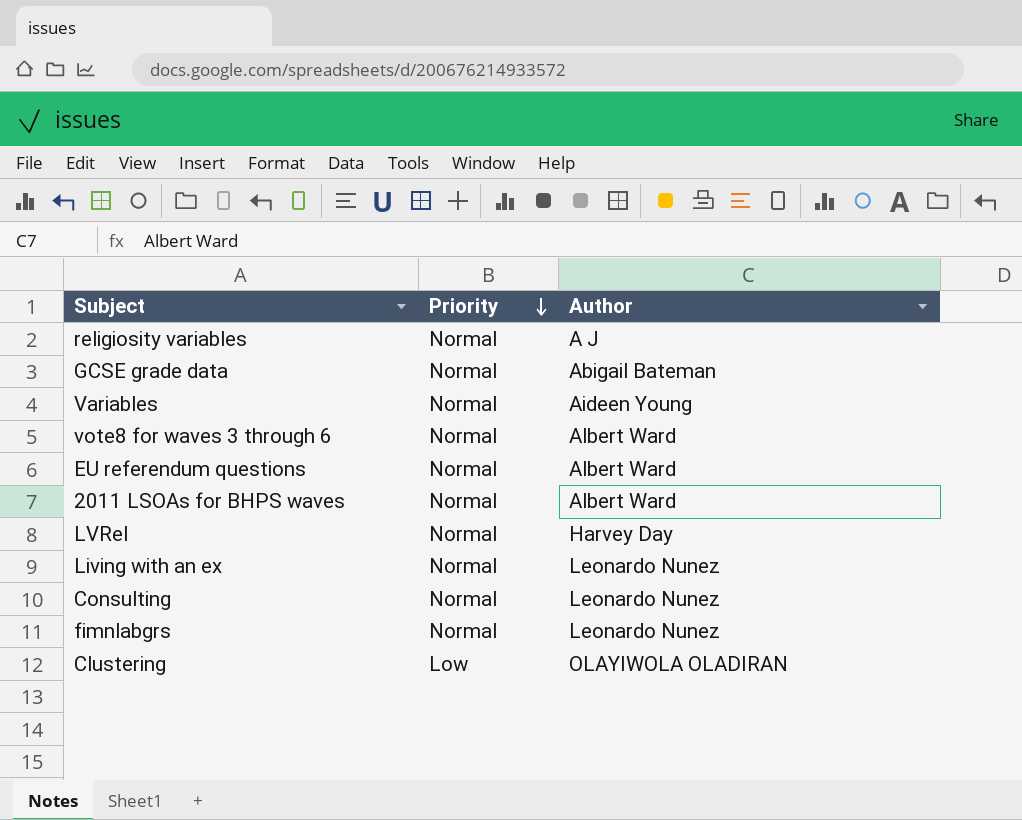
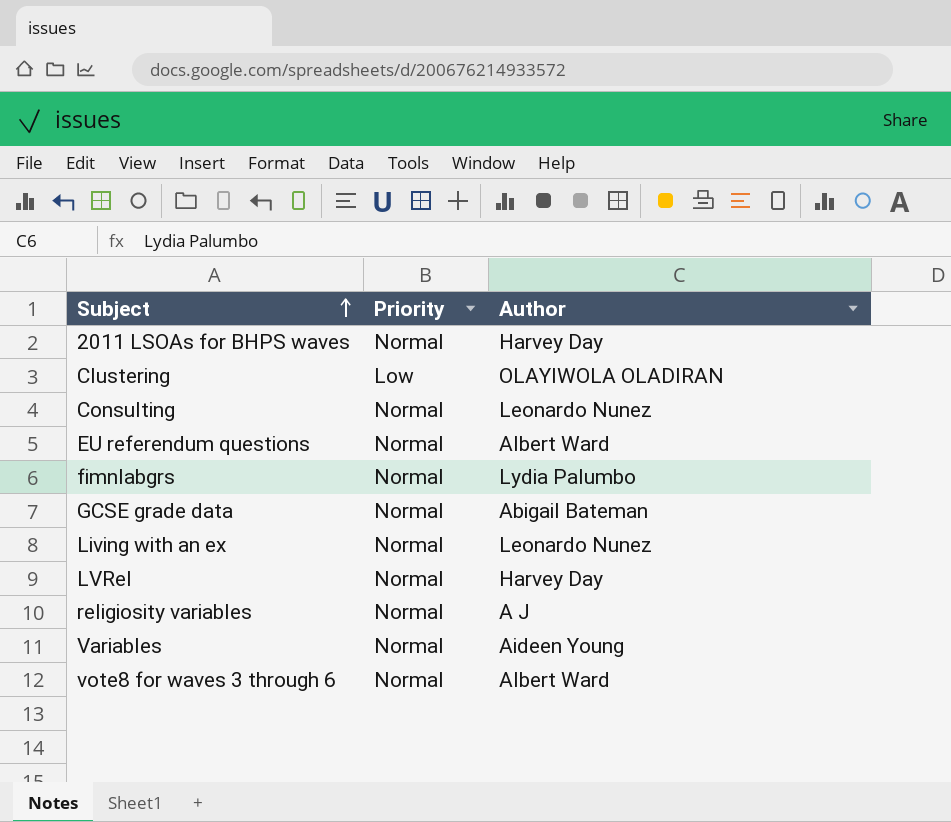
row order: Priority descending -> Subject ascending
2011 LSOAs for BHPS waves | Author: Albert Ward -> Harvey Day
fimnlabgrs | Author: Leonardo Nunez -> Lydia Palumbo

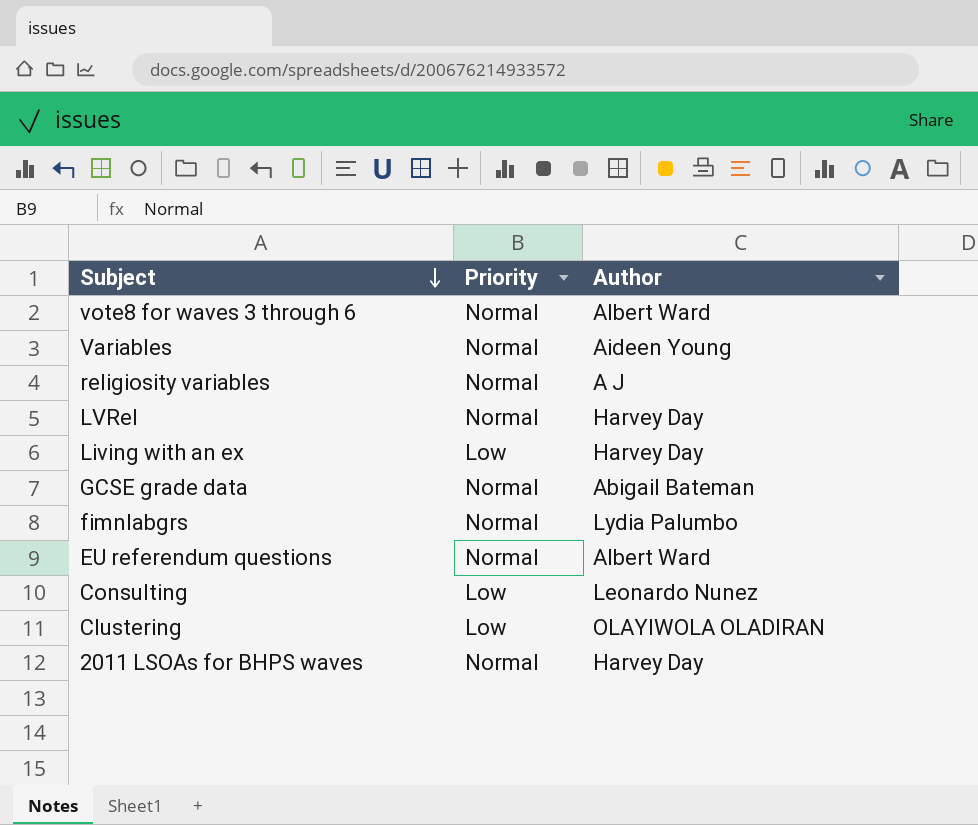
row order: Subject ascending -> Subject descending
Living with an ex | Priority: Normal -> Low
Living with an ex | Author: Leonardo Nunez -> Harvey Day
Consulting | Priority: Normal -> Low

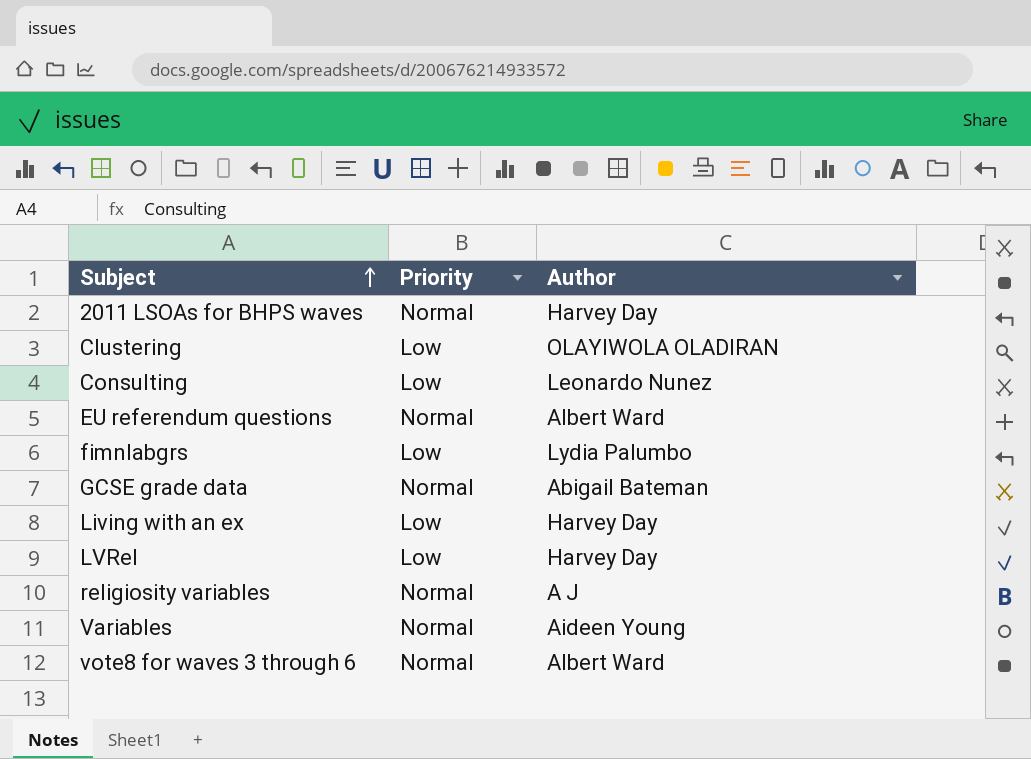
row order: Subject descending -> Subject ascending
fimnlabgrs | Priority: Normal -> Low
LVRel | Priority: Normal -> Low

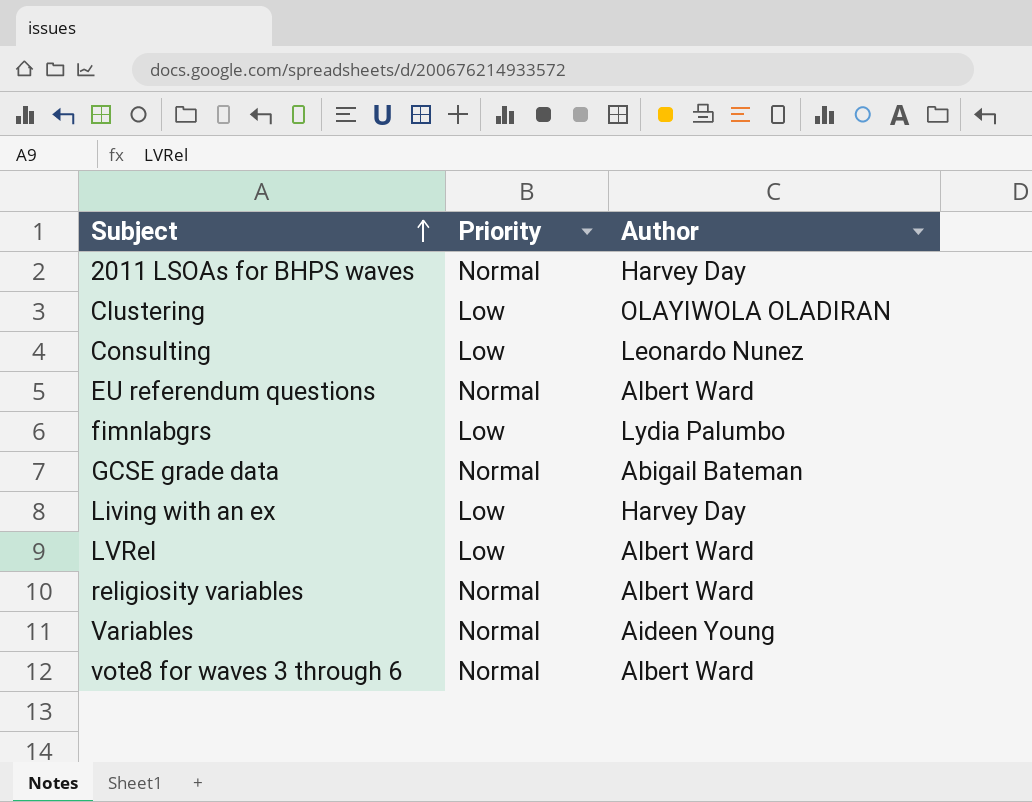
LVRel | Author: Harvey Day -> Albert Ward
religiosity variables | Author: A J -> Albert Ward

